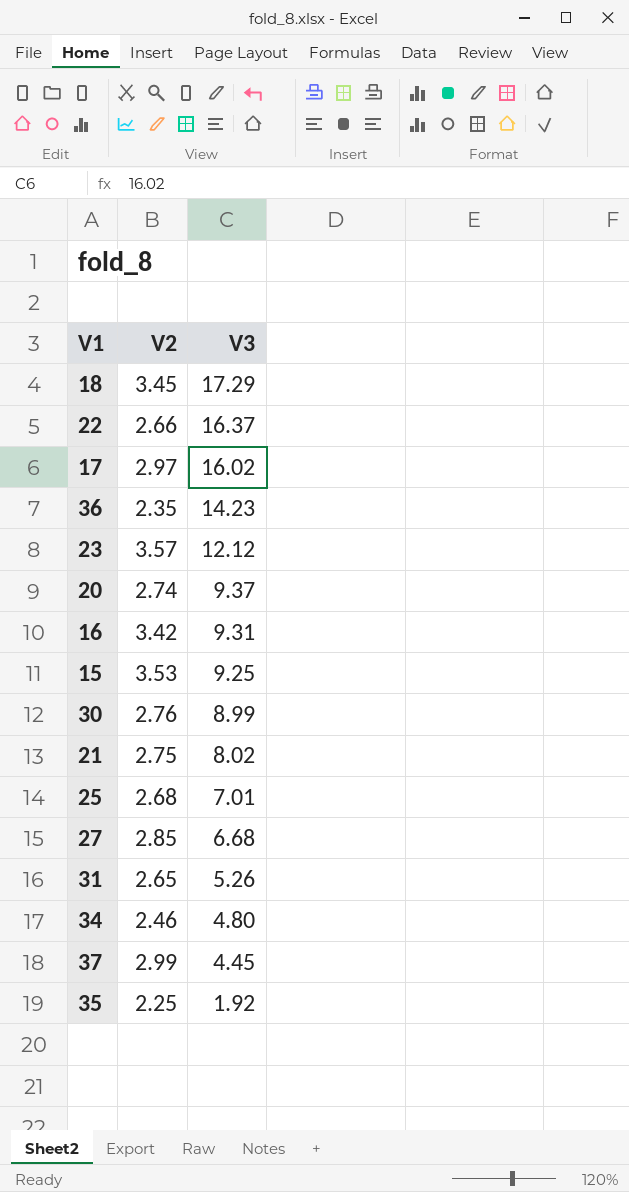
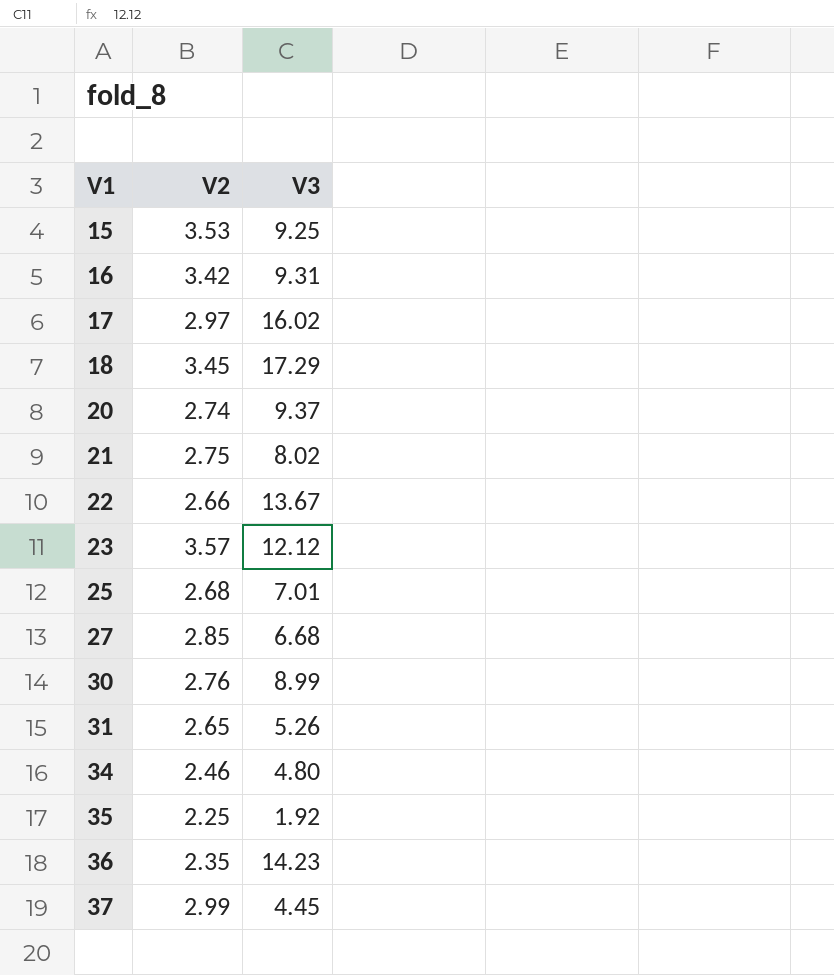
row order: V3 descending -> V1 ascending
22 | V3: 16.37 -> 13.67

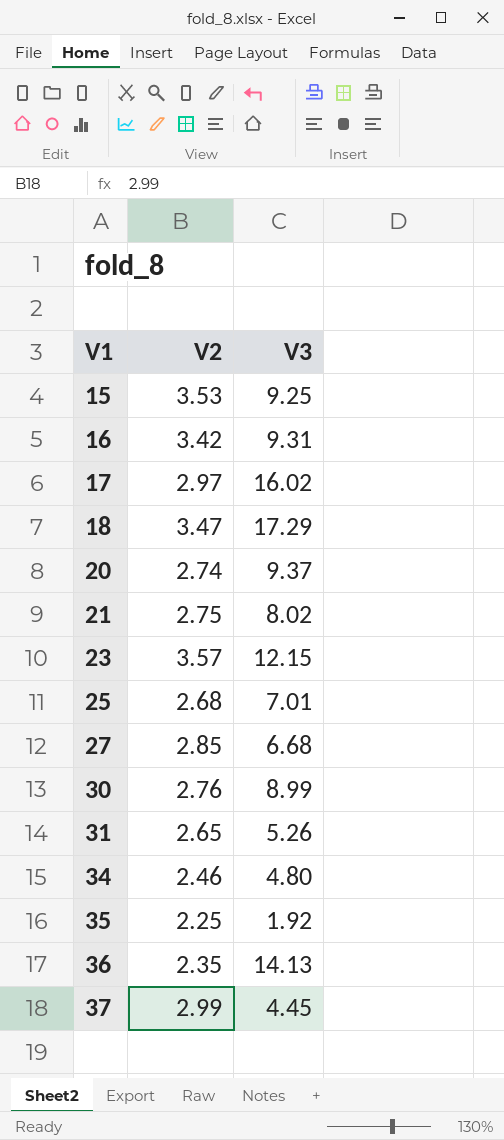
row 22: 2.66 | 13.67 -> none
18 | V2: 3.45 -> 3.47
23 | V3: 12.12 -> 12.15
36 | V3: 14.23 -> 14.13

